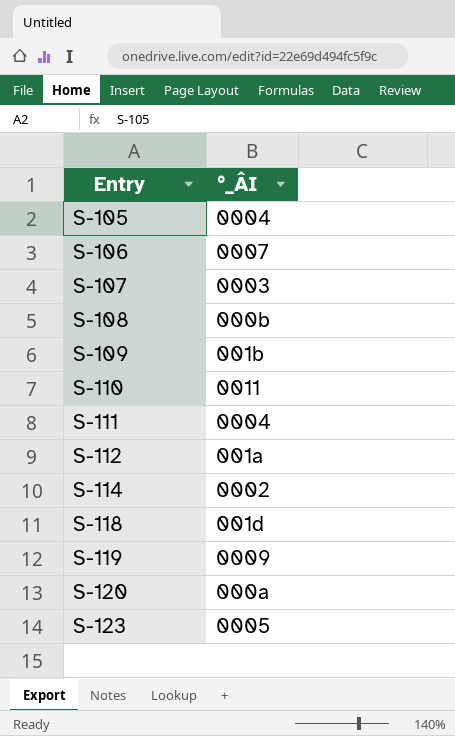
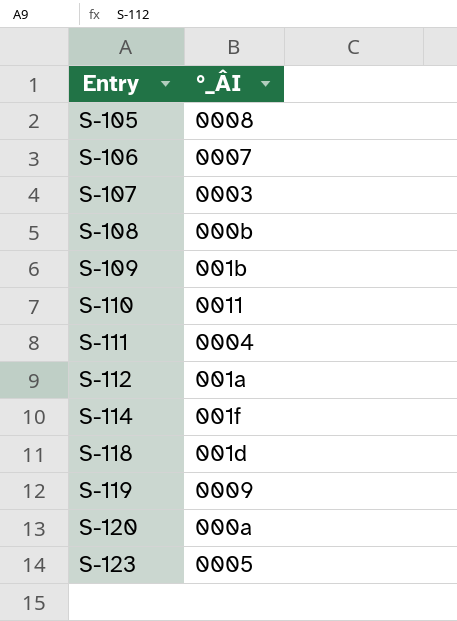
S-105 | °_ÂI: 0004 -> 0008
S-114 | °_ÂI: 0002 -> 001f

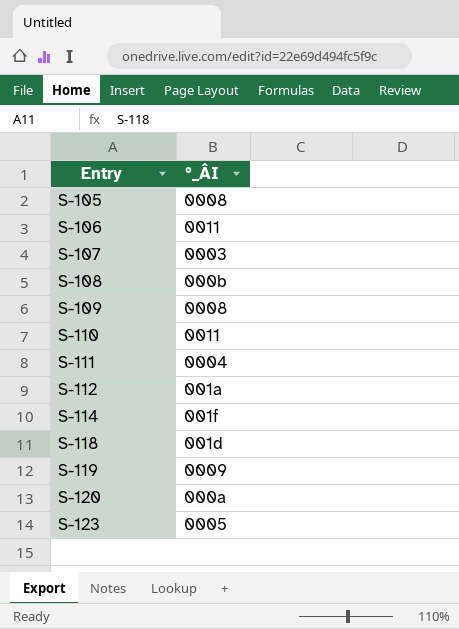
S-106 | °_ÂI: 0007 -> 0011
S-109 | °_ÂI: 001b -> 0008

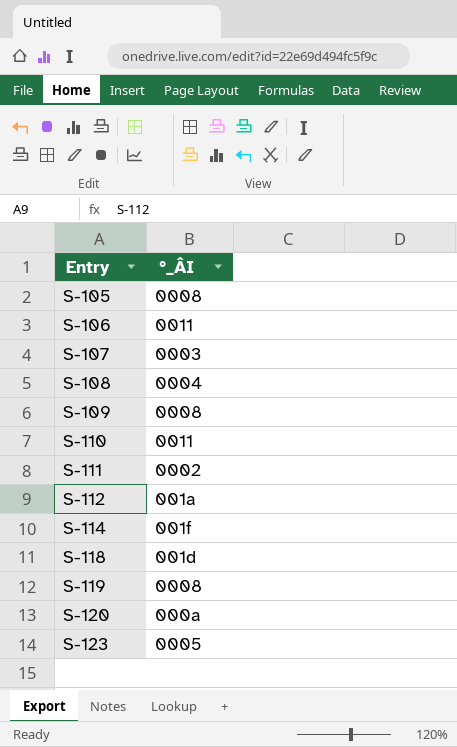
S-108 | °_ÂI: 000b -> 0004
S-111 | °_ÂI: 0004 -> 0002
S-119 | °_ÂI: 0009 -> 0008

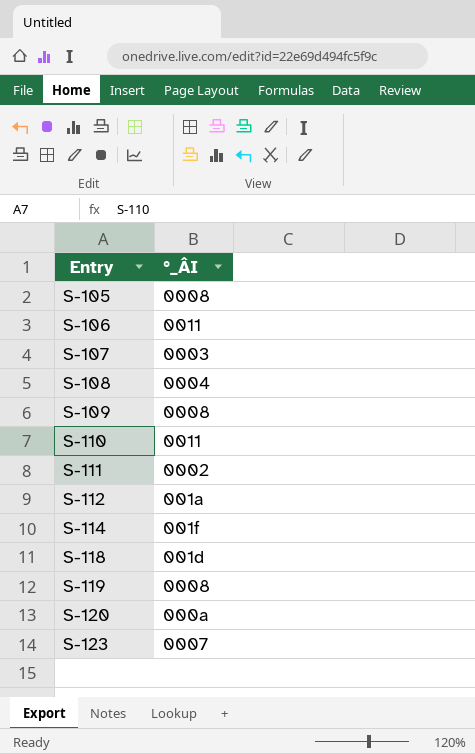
S-123 | °_ÂI: 0005 -> 0007

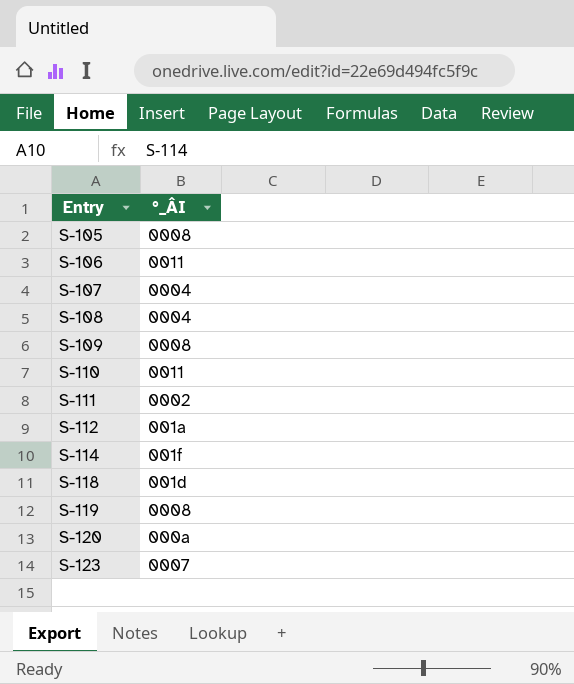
S-107 | °_ÂI: 0003 -> 0004

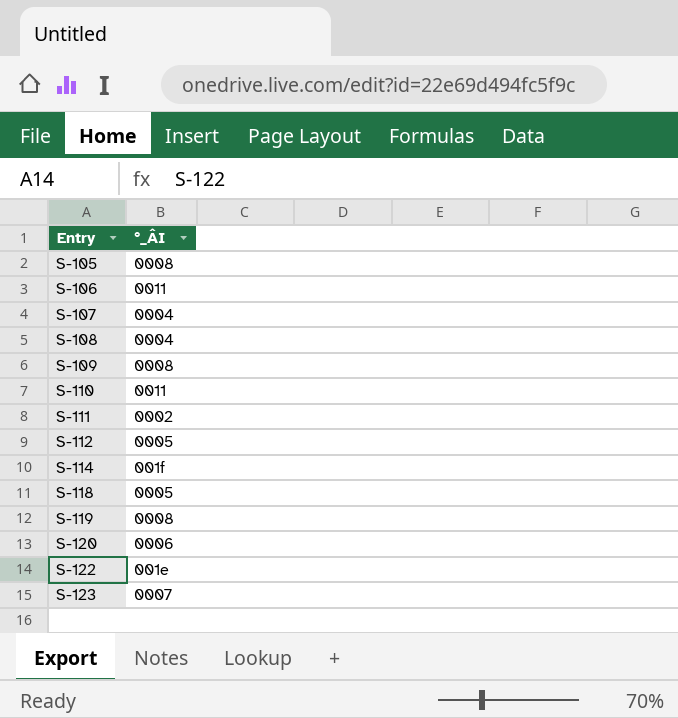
S-112 | °_ÂI: 001a -> 0005
S-118 | °_ÂI: 001d -> 0005
S-120 | °_ÂI: 000a -> 0006
row S-122: none -> 001e

